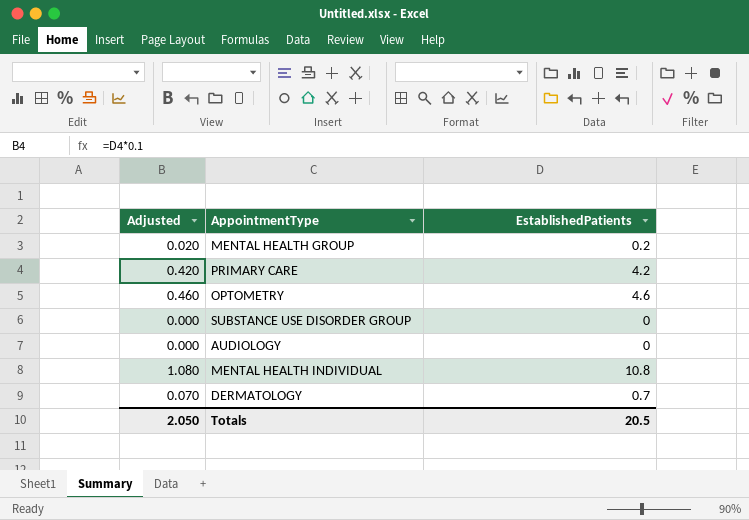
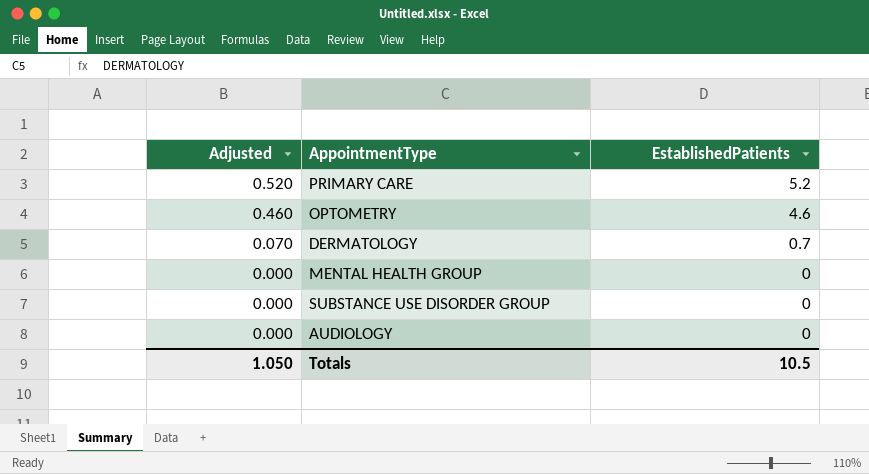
row order: none -> Adjusted descending
row MENTAL HEALTH INDIVIDUAL: 1.080 | 10.8 -> none
PRIMARY CARE | Adjusted: 0.420 -> 0.520
PRIMARY CARE | EstablishedPatients: 4.2 -> 5.2
MENTAL HEALTH GROUP | Adjusted: 0.020 -> 0.000
MENTAL HEALTH GROUP | EstablishedPatients: 0.2 -> 0
Totals | Adjusted: 2.050 -> 1.050
Totals | EstablishedPatients: 20.5 -> 10.5

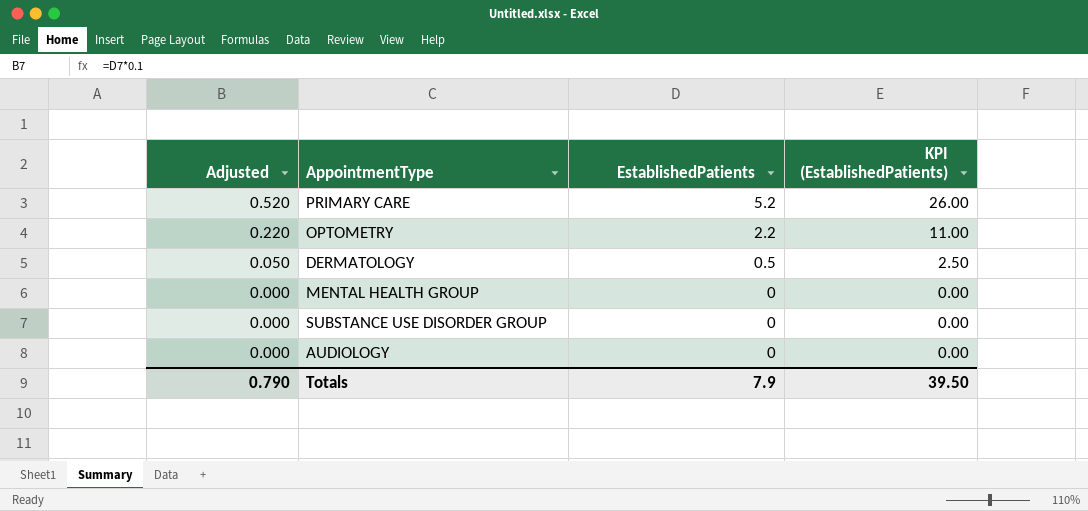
column KPI (EstablishedPatients) | formula: none -> [EstablishedPatients] * 5
OPTOMETRY | Adjusted: 0.460 -> 0.220
OPTOMETRY | EstablishedPatients: 4.6 -> 2.2
DERMATOLOGY | Adjusted: 0.070 -> 0.050
DERMATOLOGY | EstablishedPatients: 0.7 -> 0.5
Totals | Adjusted: 1.050 -> 0.790
Totals | EstablishedPatients: 10.5 -> 7.9

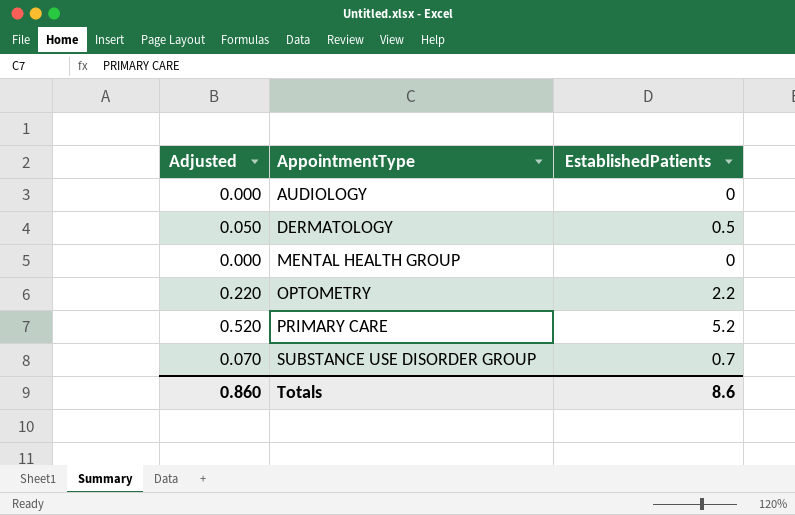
row order: Adjusted descending -> AppointmentType ascending
column KPI (EstablishedPatients) | formula: [EstablishedPatients] * 5 -> none
SUBSTANCE USE DISORDER GROUP | Adjusted: 0.000 -> 0.070
SUBSTANCE USE DISORDER GROUP | EstablishedPatients: 0 -> 0.7
Totals | Adjusted: 0.790 -> 0.860
Totals | EstablishedPatients: 7.9 -> 8.6

